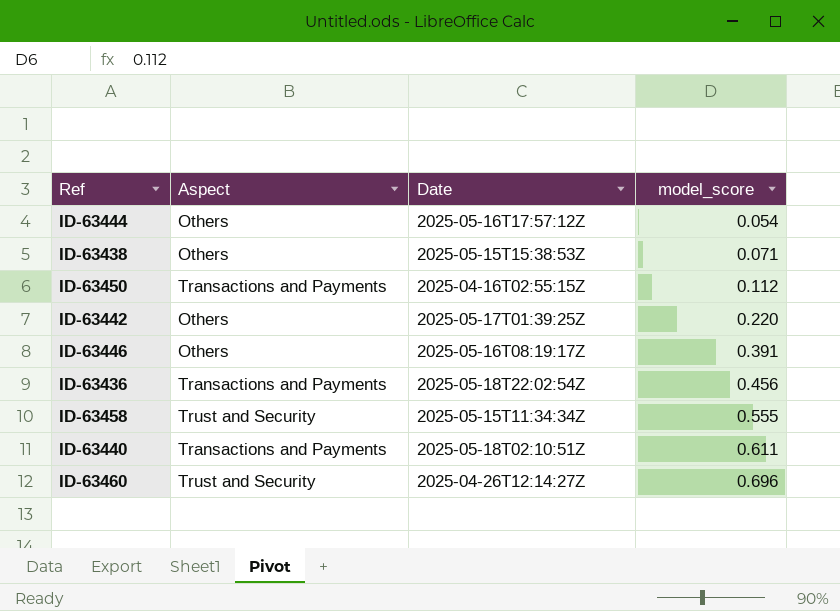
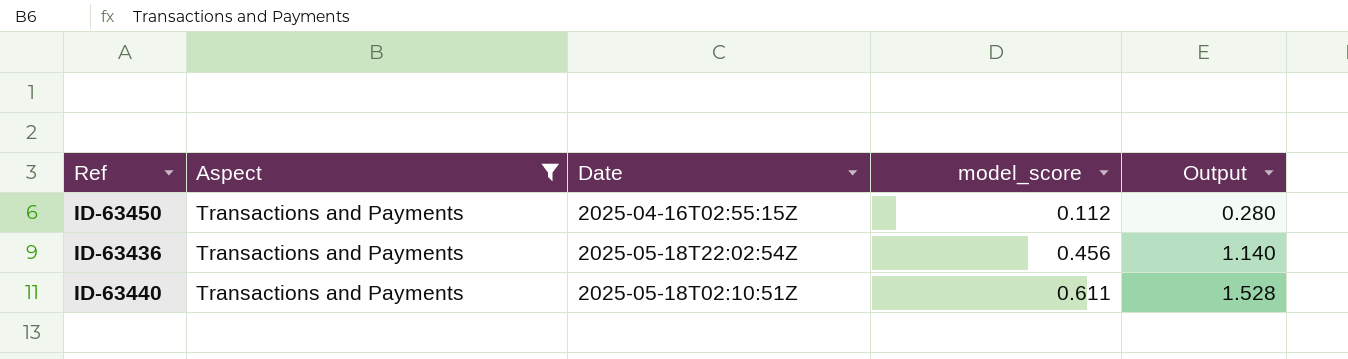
filter: none -> Aspect = Transactions and Payments
column Output | formula: none -> [model_score] * 2.5

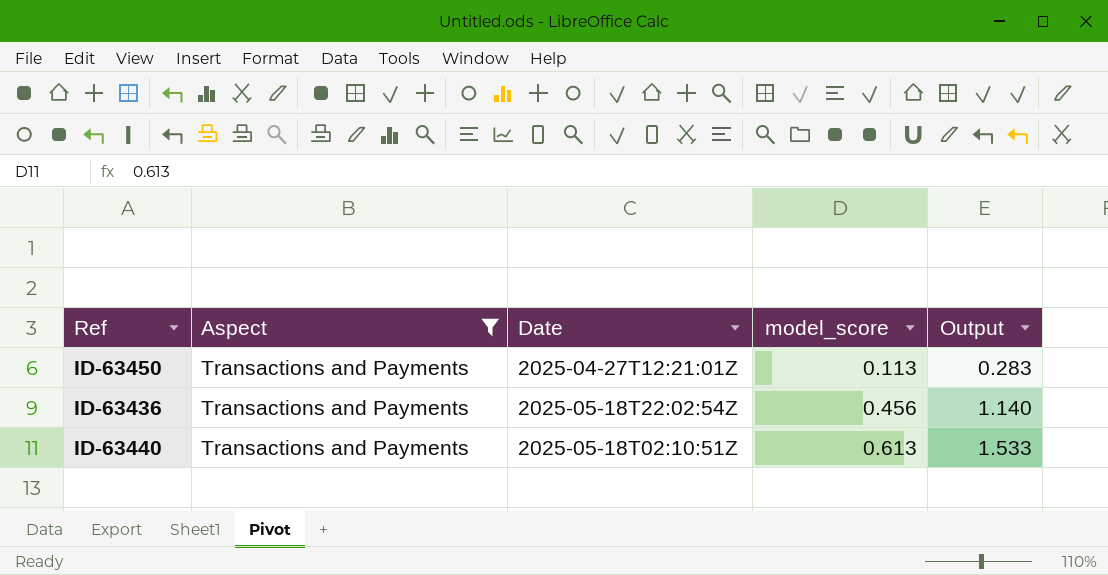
ID-63450 | Date: 2025-04-16T02:55:15Z -> 2025-04-27T12:21:01Z
ID-63450 | model_score: 0.112 -> 0.113
ID-63450 | Output: 0.280 -> 0.283
ID-63440 | model_score: 0.611 -> 0.613
ID-63440 | Output: 1.528 -> 1.533

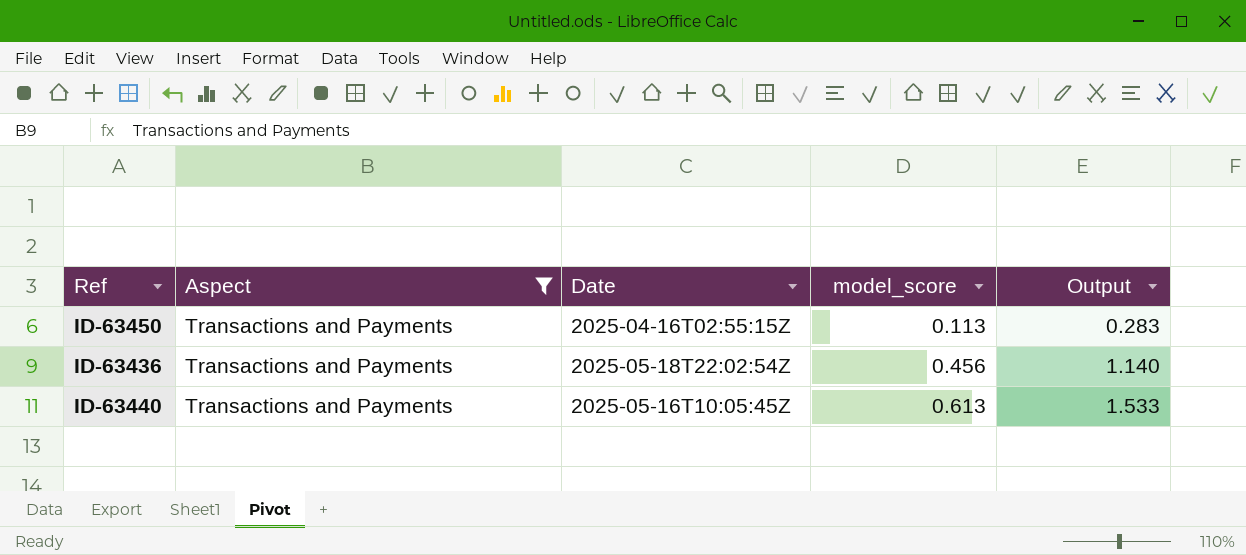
ID-63450 | Date: 2025-04-27T12:21:01Z -> 2025-04-16T02:55:15Z
ID-63440 | Date: 2025-05-18T02:10:51Z -> 2025-05-16T10:05:45Z

